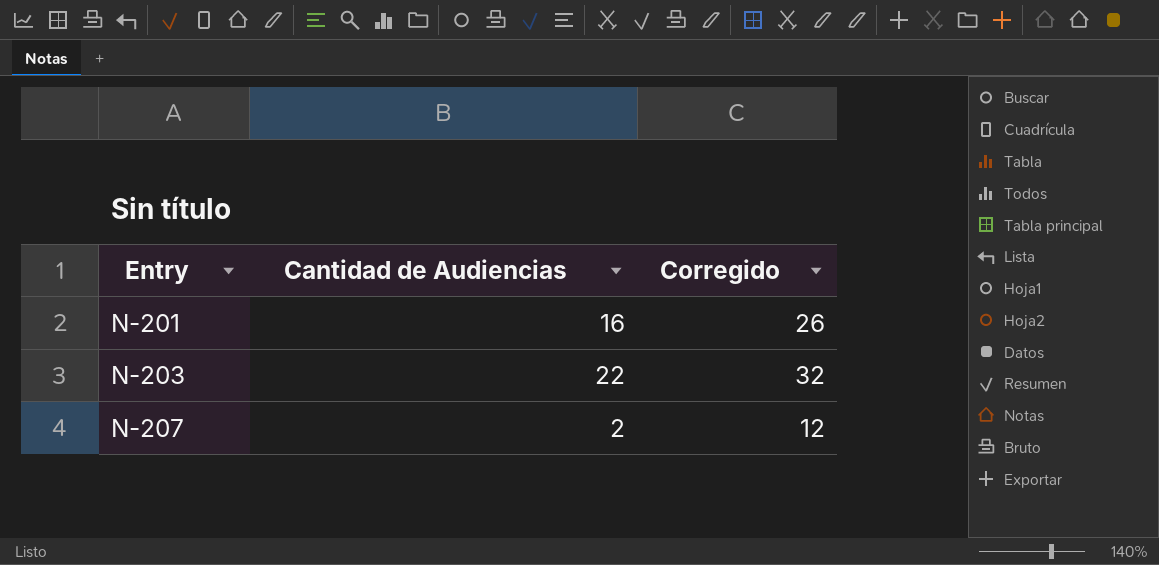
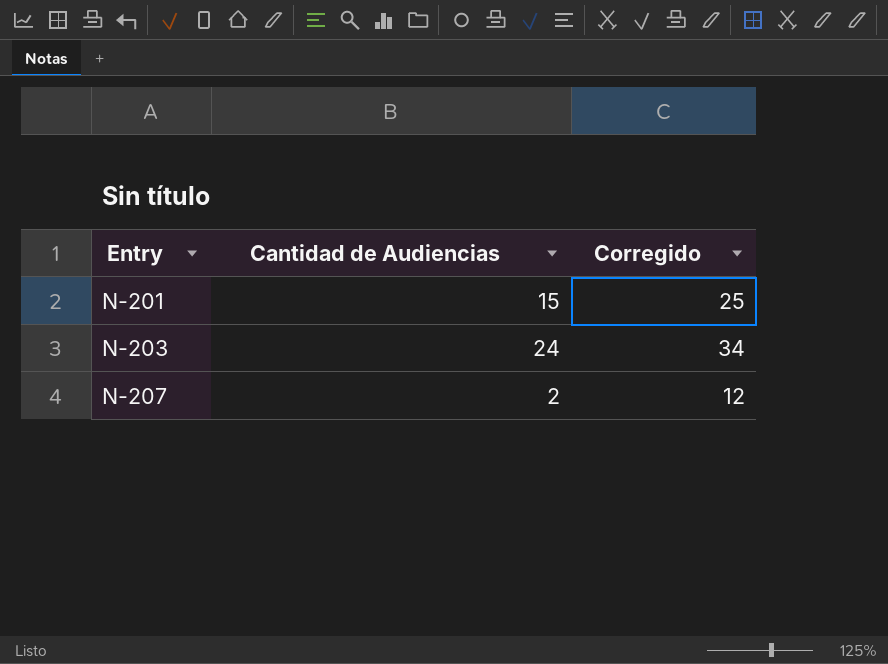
N-201 | Cantidad de Audiencias: 16 -> 15
N-201 | Corregido: 26 -> 25
N-203 | Cantidad de Audiencias: 22 -> 24
N-203 | Corregido: 32 -> 34

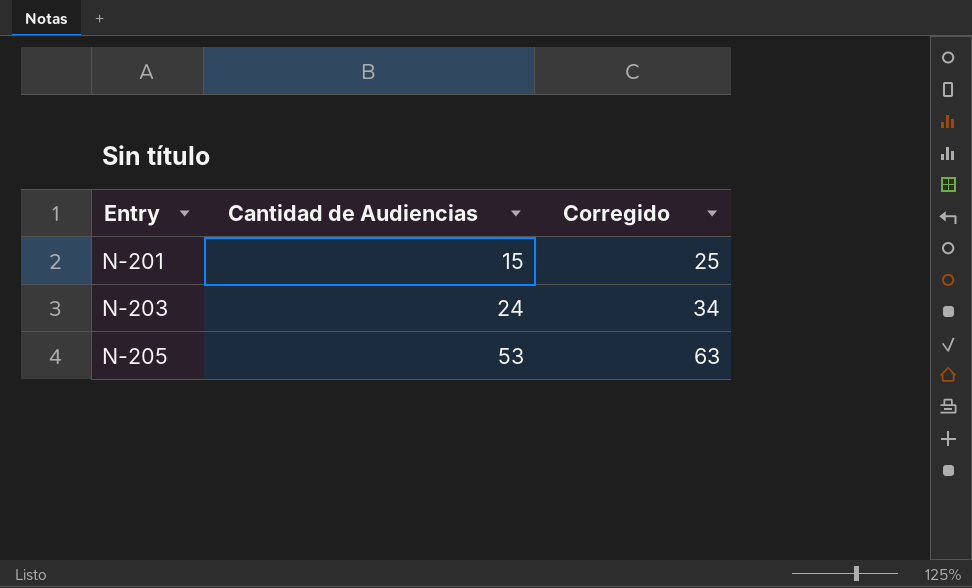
row N-207: 2 | 12 -> none
row N-205: none -> 53 | 63

